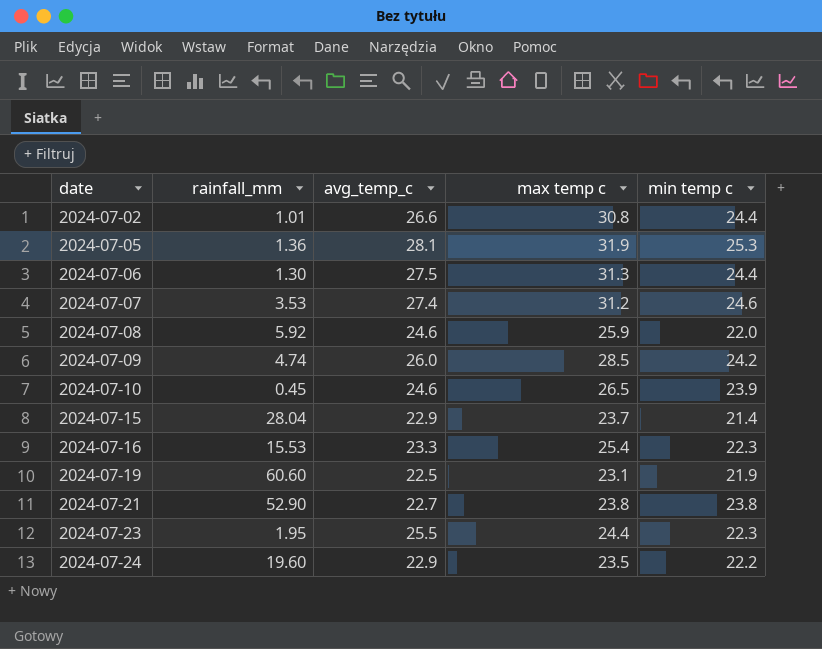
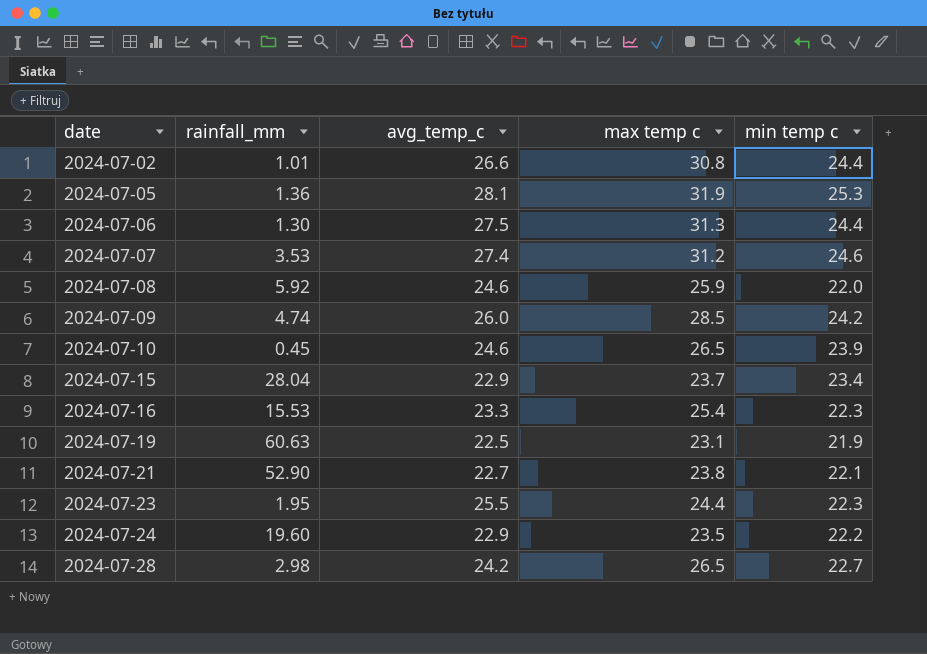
2024-07-15 | min temp c: 21.4 -> 23.4
2024-07-19 | rainfall_mm: 60.60 -> 60.63
2024-07-21 | min temp c: 23.8 -> 22.1
row 2024-07-28: none -> 2.98 | 24.2 | 26.5 | 22.7

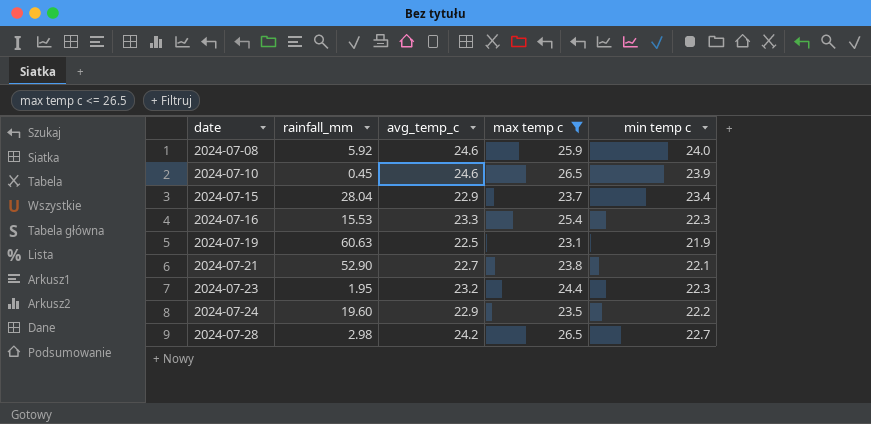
filter: none -> max temp c <= 26.5
2024-07-08 | min temp c: 22.0 -> 24.0
2024-07-23 | avg_temp_c: 25.5 -> 23.2

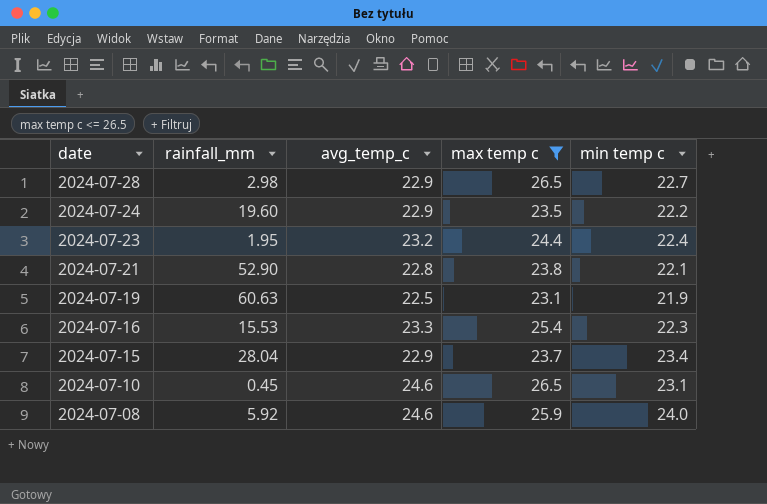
row order: date ascending -> date descending
2024-07-28 | avg_temp_c: 24.2 -> 22.9
2024-07-23 | min temp c: 22.3 -> 22.4
2024-07-21 | avg_temp_c: 22.7 -> 22.8
2024-07-10 | min temp c: 23.9 -> 23.1

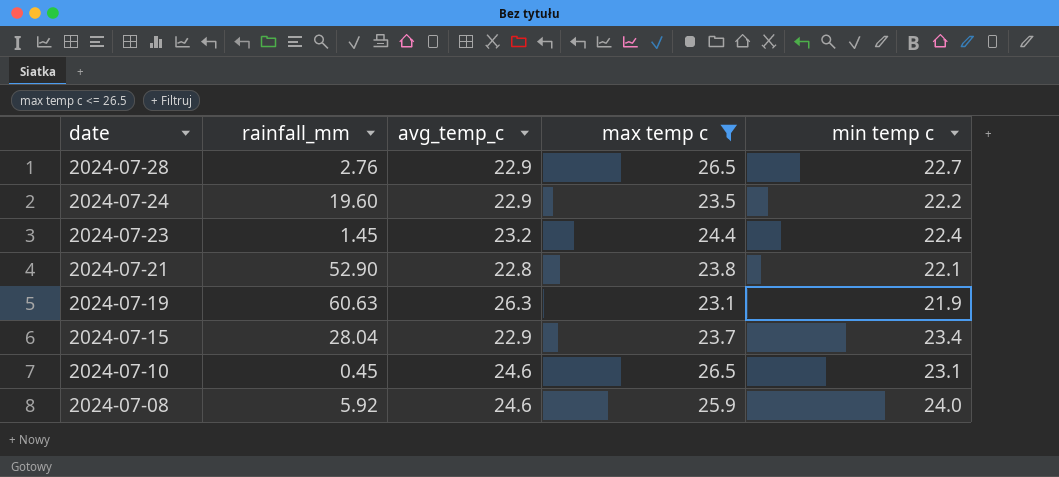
row 2024-07-16: 15.53 | 23.3 | 25.4 | 22.3 -> none
2024-07-28 | rainfall_mm: 2.98 -> 2.76
2024-07-23 | rainfall_mm: 1.95 -> 1.45
2024-07-19 | avg_temp_c: 22.5 -> 26.3

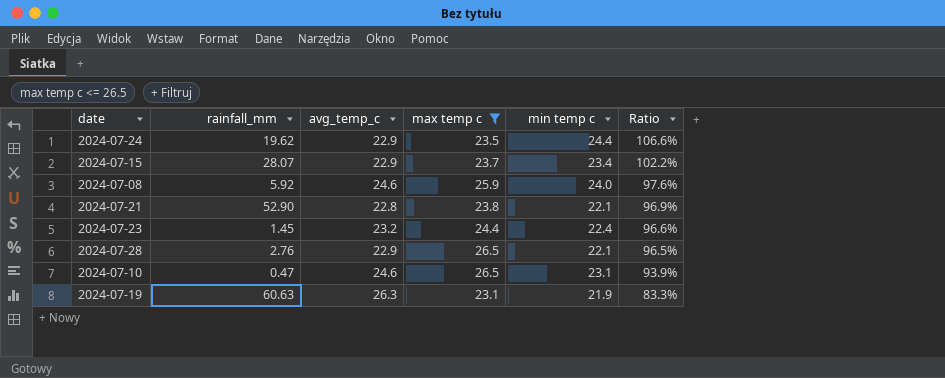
row order: date descending -> Ratio descending
column Ratio | formula: none -> [min temp c] / [avg_temp_c]
2024-07-24 | rainfall_mm: 19.60 -> 19.62
2024-07-24 | min temp c: 22.2 -> 24.4
2024-07-15 | rainfall_mm: 28.04 -> 28.07
2024-07-28 | min temp c: 22.7 -> 22.1
2024-07-10 | rainfall_mm: 0.45 -> 0.47

